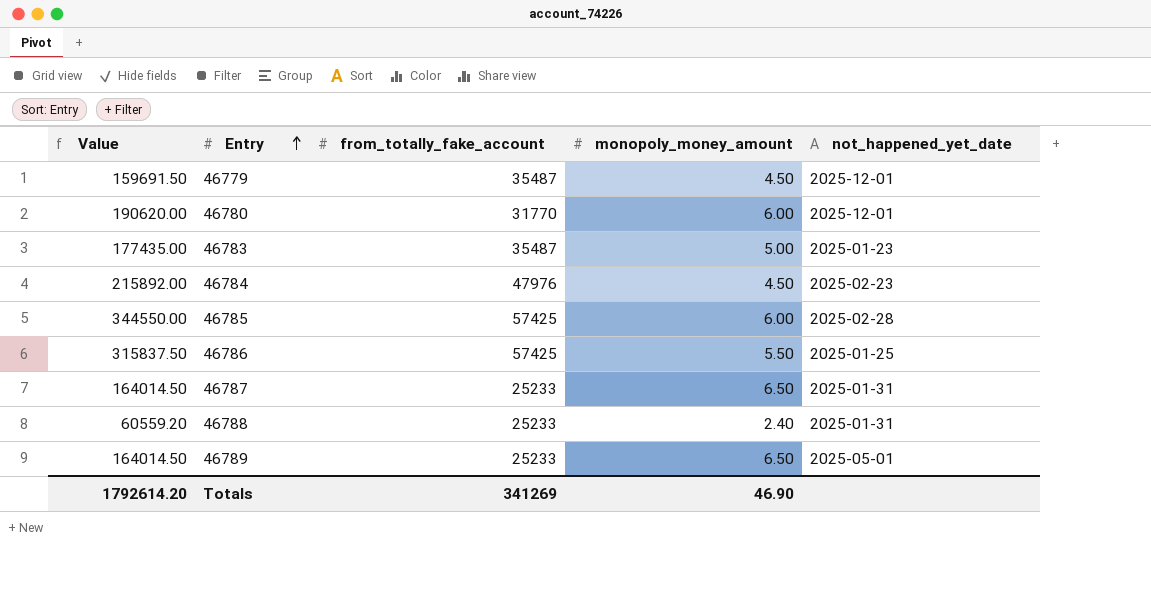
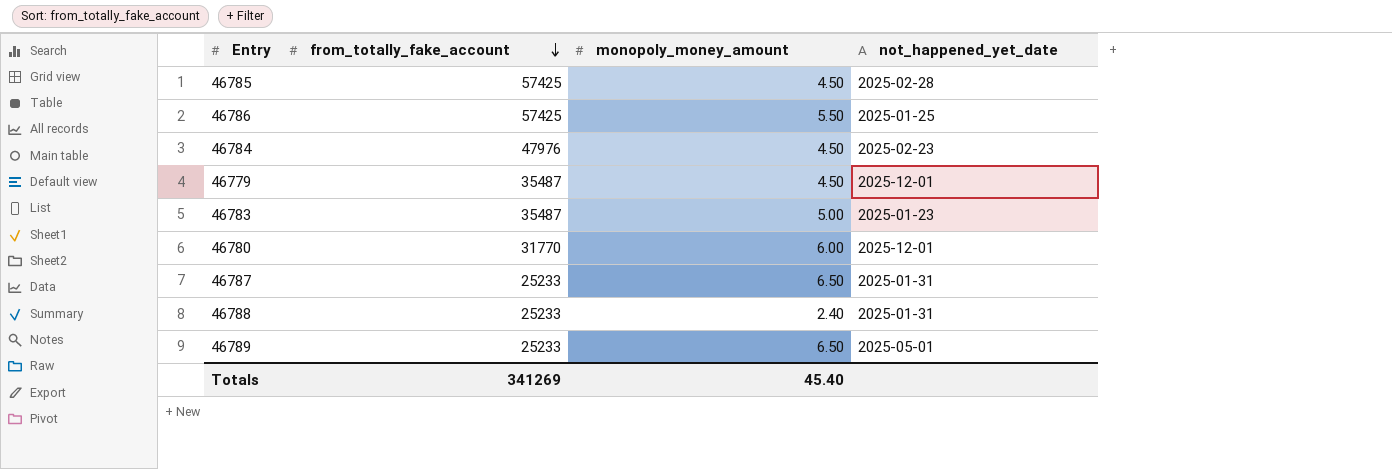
row order: Entry ascending -> from_totally_fake_account descending
column Value | formula: [from_totally_fake_account] * [monopoly_money_amount] -> none
46785 | monopoly_money_amount: 6.00 -> 4.50
Totals | monopoly_money_amount: 46.90 -> 45.40

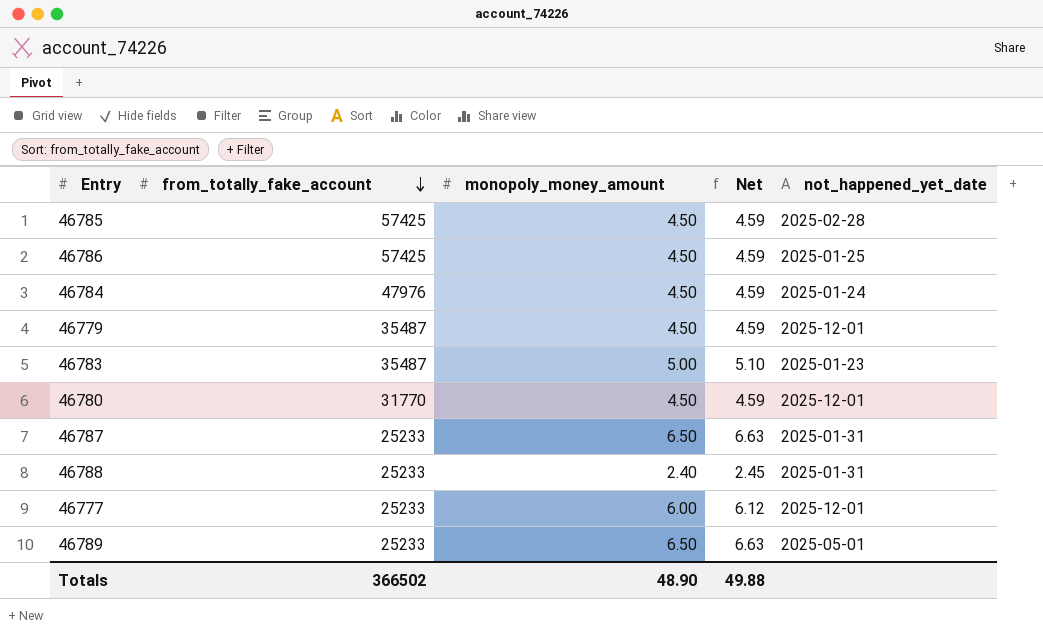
column Net | formula: none -> [monopoly_money_amount] * 1.02
46786 | monopoly_money_amount: 5.50 -> 4.50
46784 | not_happened_yet_date: 2025-02-23 -> 2025-01-24
46780 | monopoly_money_amount: 6.00 -> 4.50
row 46777: none -> 25233 | 6.00 | 6.12 | 2025-12-01
Totals | from_totally_fake_account: 341269 -> 366502
Totals | monopoly_money_amount: 45.40 -> 48.90

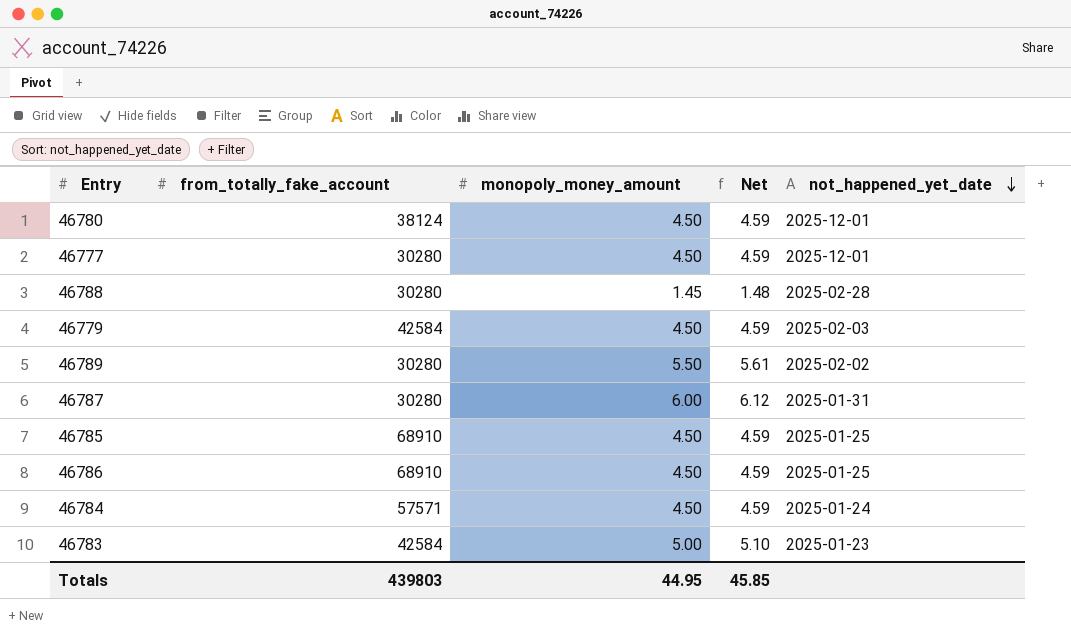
row order: from_totally_fake_account descending -> not_happened_yet_date descending
46780 | from_totally_fake_account: 31770 -> 38124
46777 | from_totally_fake_account: 25233 -> 30280
46777 | monopoly_money_amount: 6.00 -> 4.50
46777 | Net: 6.12 -> 4.59
46788 | from_totally_fake_account: 25233 -> 30280
46788 | monopoly_money_amount: 2.40 -> 1.45
46788 | Net: 2.45 -> 1.48
46788 | not_happened_yet_date: 2025-01-31 -> 2025-02-28
46779 | from_totally_fake_account: 35487 -> 42584
46779 | not_happened_yet_date: 2025-12-01 -> 2025-02-03
46789 | from_totally_fake_account: 25233 -> 30280
46789 | monopoly_money_amount: 6.50 -> 5.50
46789 | Net: 6.63 -> 5.61
46789 | not_happened_yet_date: 2025-05-01 -> 2025-02-02
46787 | from_totally_fake_account: 25233 -> 30280
46787 | monopoly_money_amount: 6.50 -> 6.00
46787 | Net: 6.63 -> 6.12
46785 | from_totally_fake_account: 57425 -> 68910
46785 | not_happened_yet_date: 2025-02-28 -> 2025-01-25
46786 | from_totally_fake_account: 57425 -> 68910
46784 | from_totally_fake_account: 47976 -> 57571
46783 | from_totally_fake_account: 35487 -> 42584
Totals | from_totally_fake_account: 366502 -> 439803
Totals | monopoly_money_amount: 48.90 -> 44.95
Totals | Net: 49.88 -> 45.85

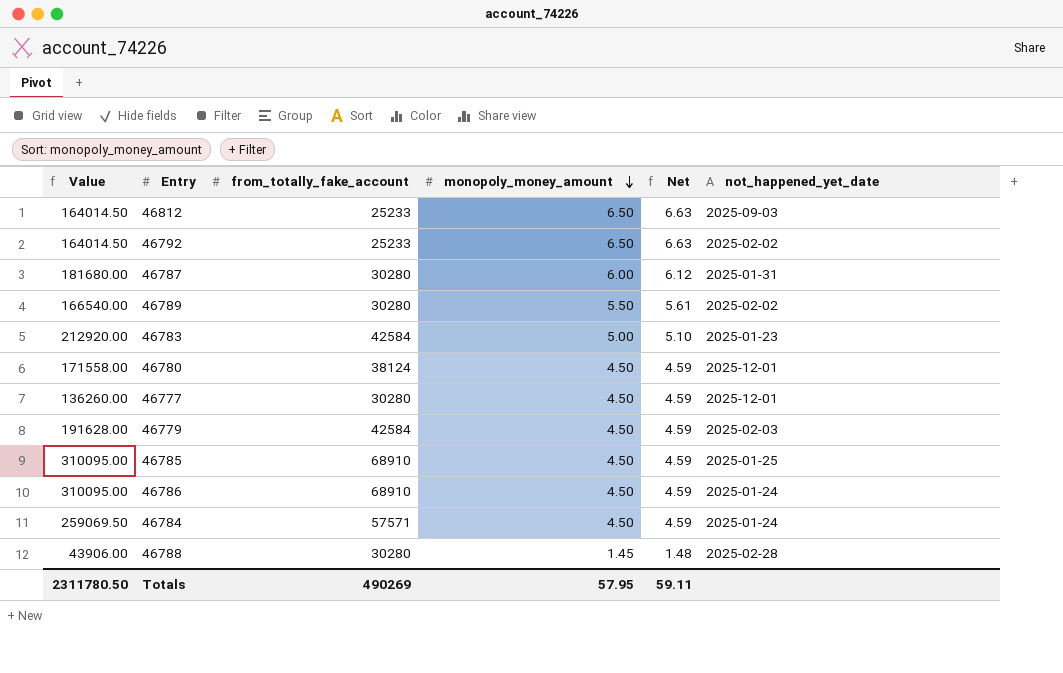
row order: not_happened_yet_date descending -> monopoly_money_amount descending
column Value | formula: none -> [from_totally_fake_account] * [monopoly_money_amount]
row 46812: none -> 164014.50 | 25233 | 6.50 | 6.63 | 2025-09-03
row 46792: none -> 164014.50 | 25233 | 6.50 | 6.63 | 2025-02-02
46786 | not_happened_yet_date: 2025-01-25 -> 2025-01-24
Totals | from_totally_fake_account: 439803 -> 490269
Totals | monopoly_money_amount: 44.95 -> 57.95
Totals | Net: 45.85 -> 59.11

